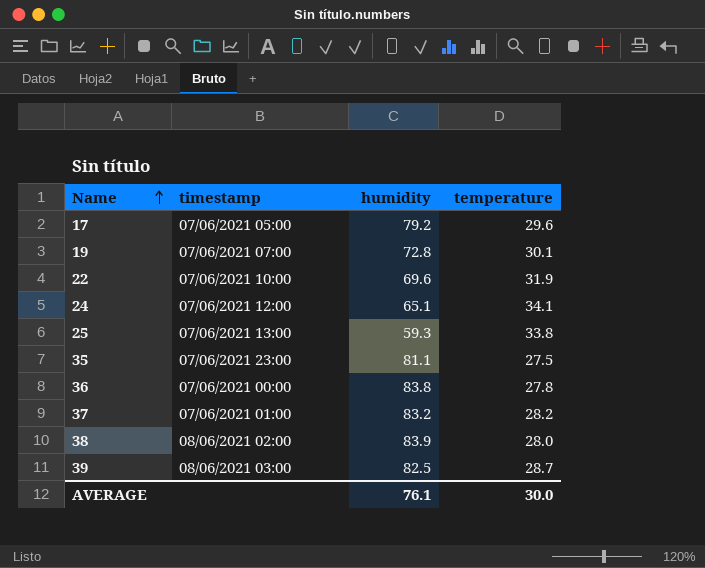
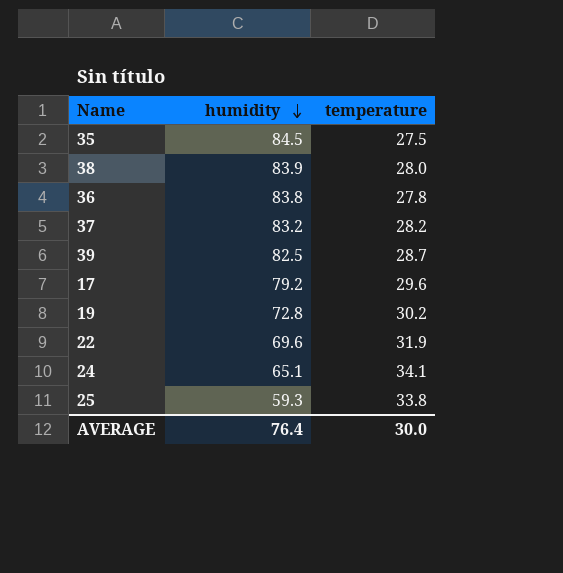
row order: Name ascending -> humidity descending
column timestamp | position: 2 -> none
35 | humidity: 81.1 -> 84.5
19 | temperature: 30.1 -> 30.2
AVERAGE | humidity: 76.1 -> 76.4

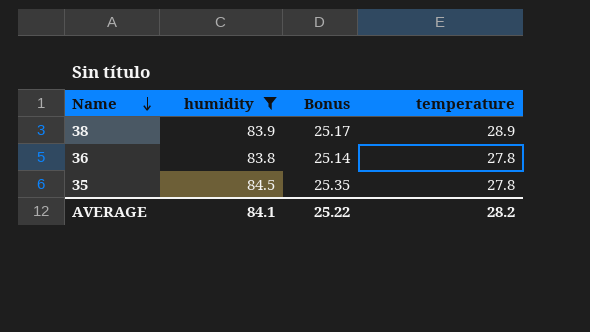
filter: none -> humidity >= 83.8
row order: humidity descending -> Name descending
column Bonus | formula: none -> [humidity] * 0.3
38 | temperature: 28.0 -> 28.9
35 | temperature: 27.5 -> 27.8
AVERAGE | humidity: 76.4 -> 84.1
AVERAGE | temperature: 30.0 -> 28.2

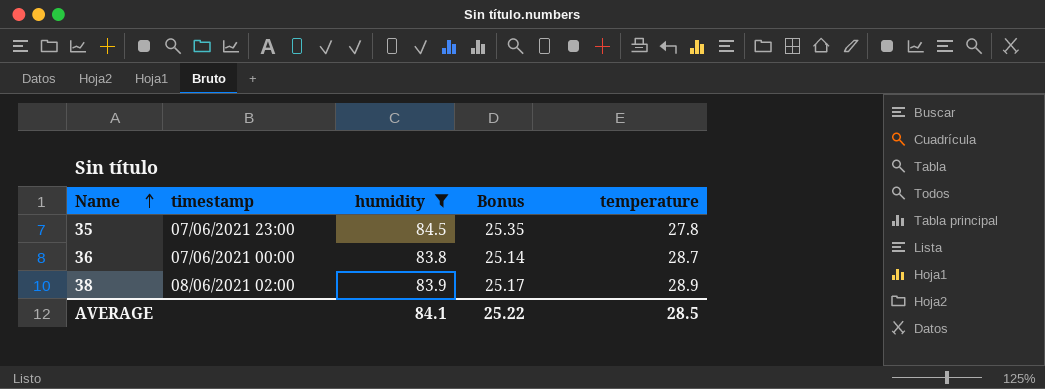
row order: Name descending -> Name ascending
column timestamp | position: none -> 2
36 | temperature: 27.8 -> 28.7
AVERAGE | temperature: 28.2 -> 28.5

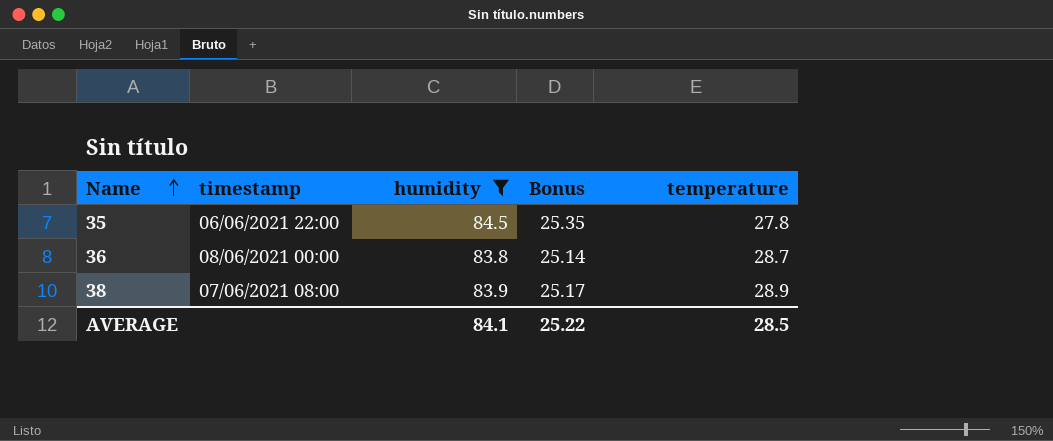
35 | timestamp: 07/06/2021 23:00 -> 06/06/2021 22:00
36 | timestamp: 07/06/2021 00:00 -> 08/06/2021 00:00
38 | timestamp: 08/06/2021 02:00 -> 07/06/2021 08:00

